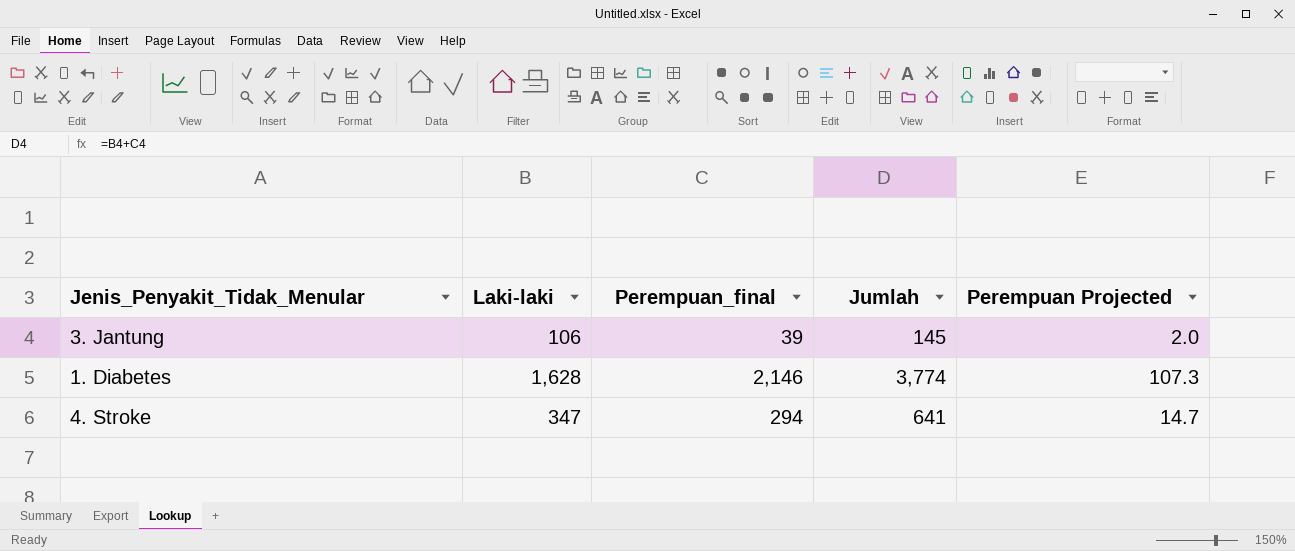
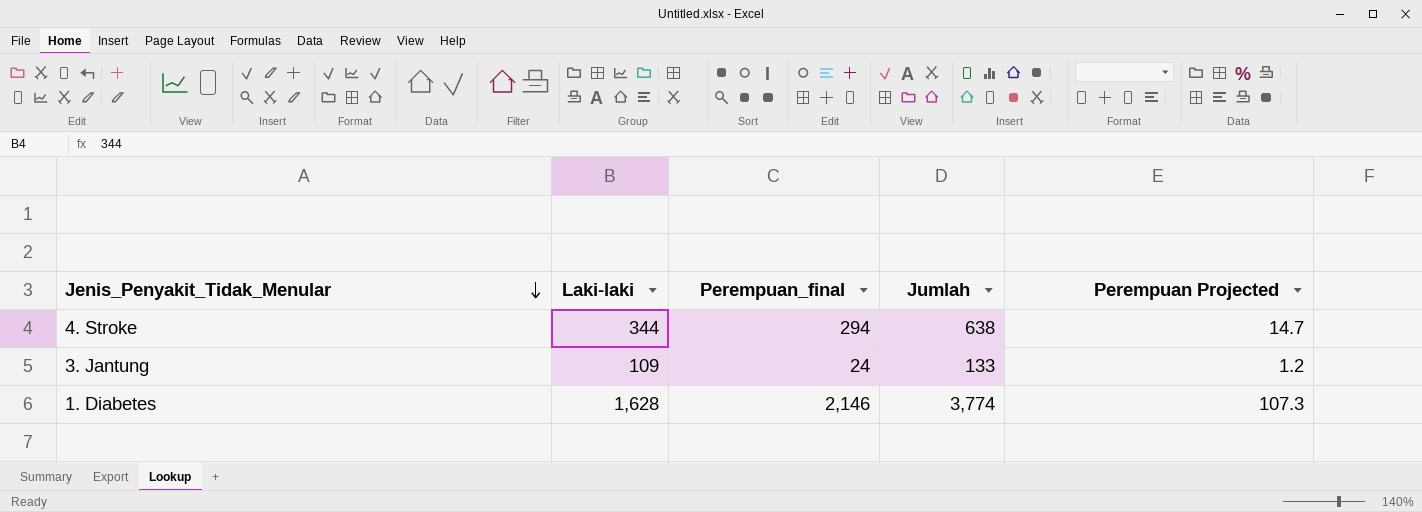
row order: none -> Jenis_Penyakit_Tidak_Menular descending
4. Stroke | Laki-laki: 347 -> 344
4. Stroke | Jumlah: 641 -> 638
3. Jantung | Laki-laki: 106 -> 109
3. Jantung | Perempuan_final: 39 -> 24
3. Jantung | Jumlah: 145 -> 133
3. Jantung | Perempuan Projected: 2.0 -> 1.2

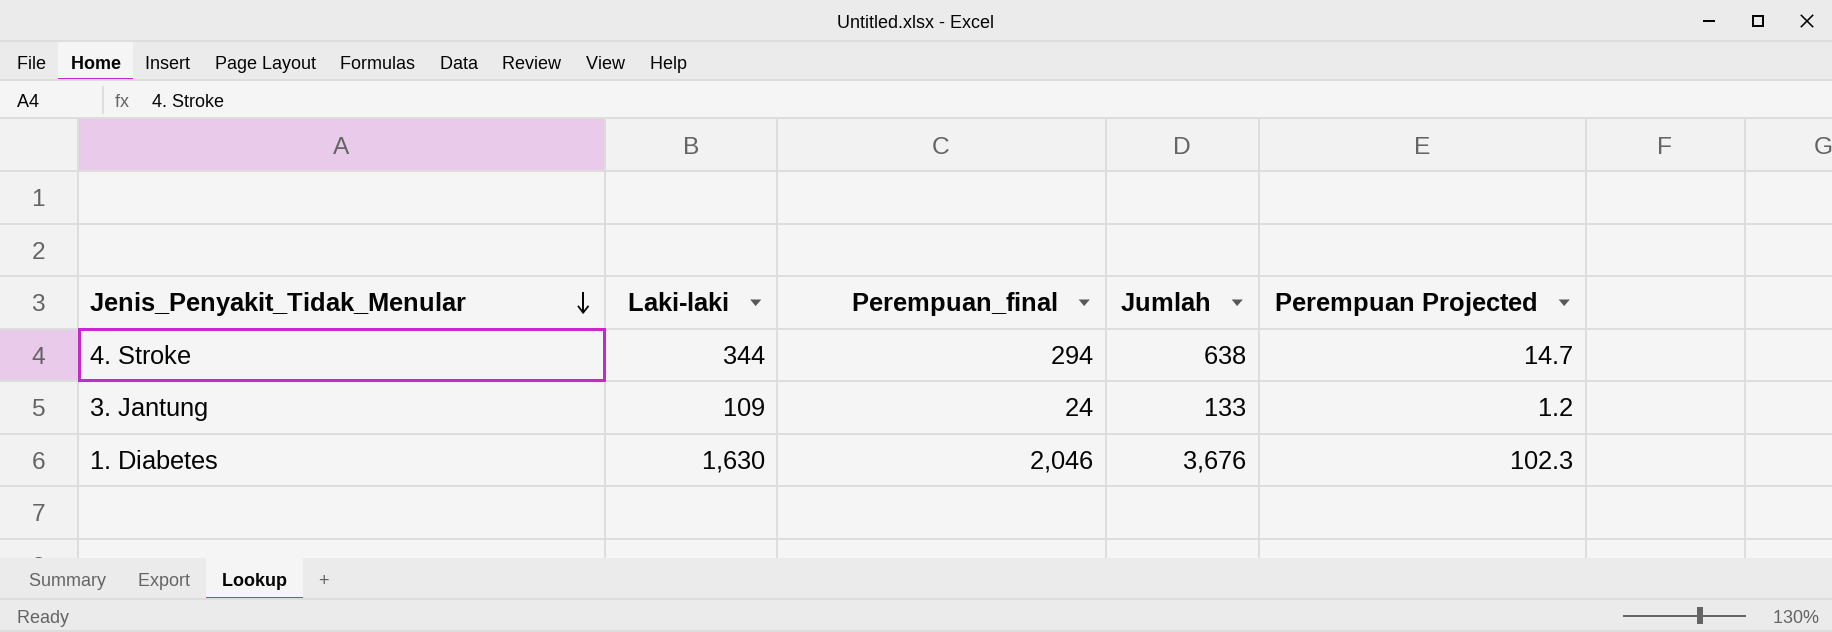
1. Diabetes | Laki-laki: 1,628 -> 1,630
1. Diabetes | Perempuan_final: 2,146 -> 2,046
1. Diabetes | Jumlah: 3,774 -> 3,676
1. Diabetes | Perempuan Projected: 107.3 -> 102.3

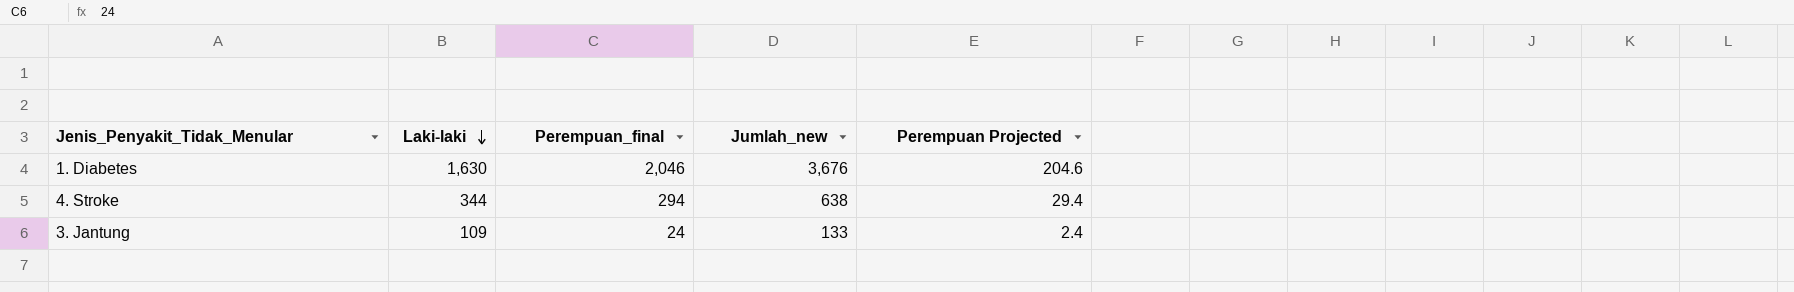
row order: Jenis_Penyakit_Tidak_Menular descending -> Laki-laki descending
column name: Jumlah -> Jumlah_new
column Perempuan Projected | formula: [Perempuan_final] * 0.05 -> [Perempuan_final] * 0.1

